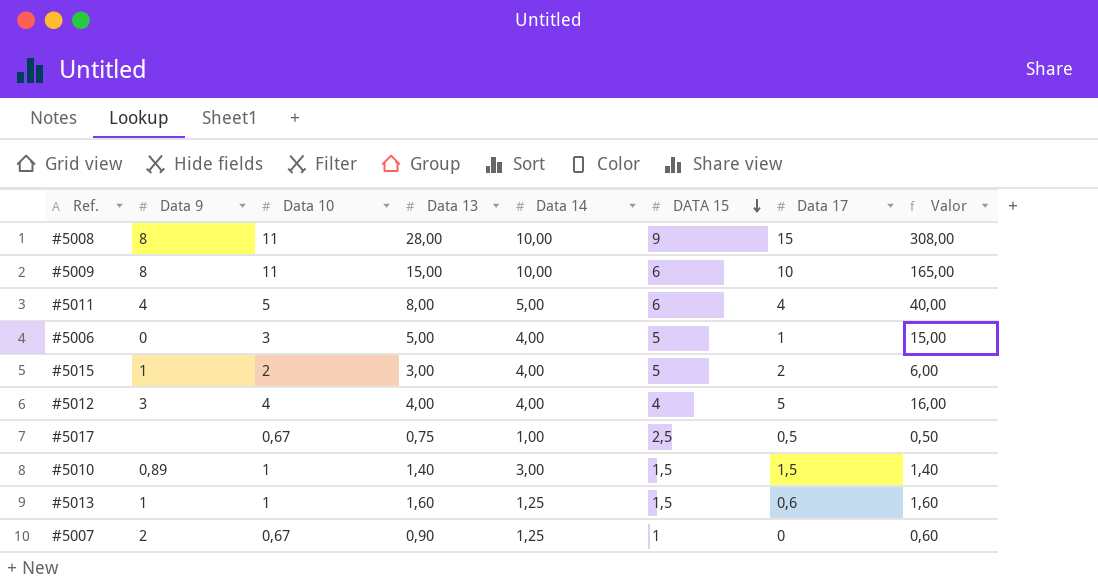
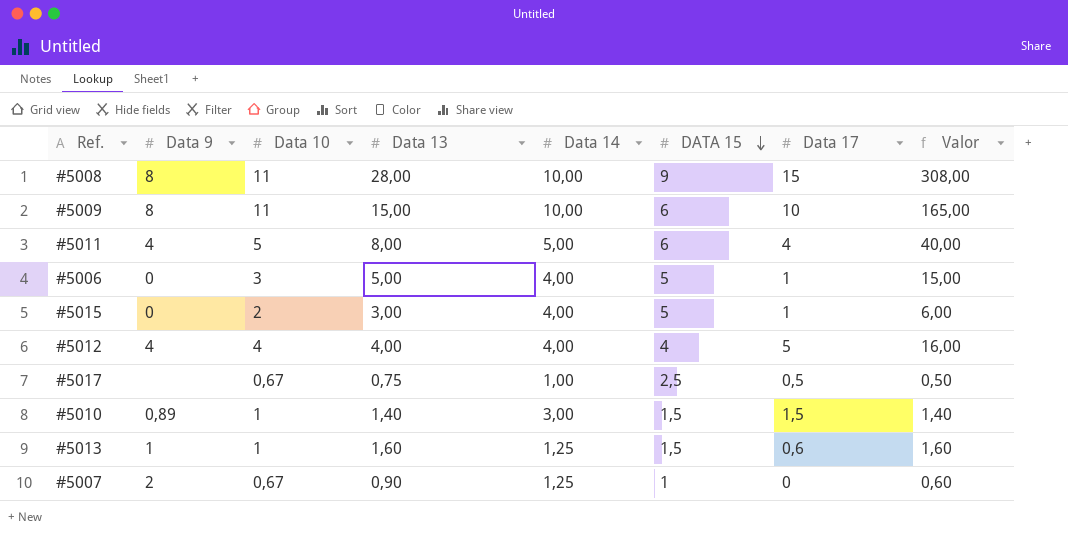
#5015 | Data 9: 1 -> 0
#5015 | Data 17: 2 -> 1
#5012 | Data 9: 3 -> 4

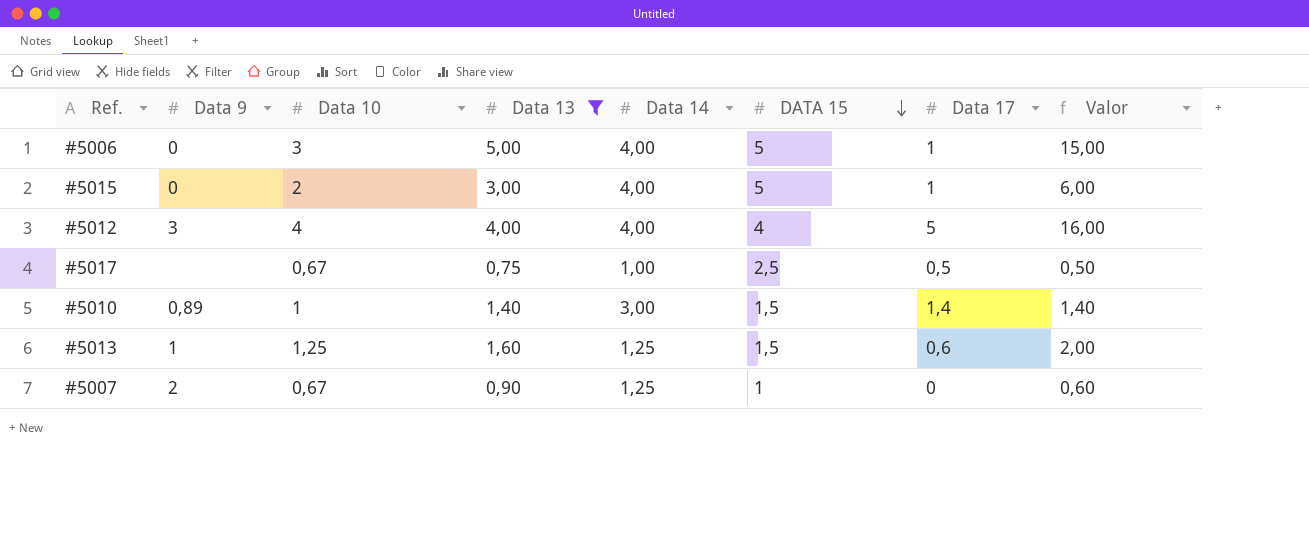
filter: none -> Data 13 <= 5,00
#5012 | Data 9: 4 -> 3
#5010 | Data 17: 1,5 -> 1,4
#5013 | Data 10: 1 -> 1,25
#5013 | Valor: 1,60 -> 2,00

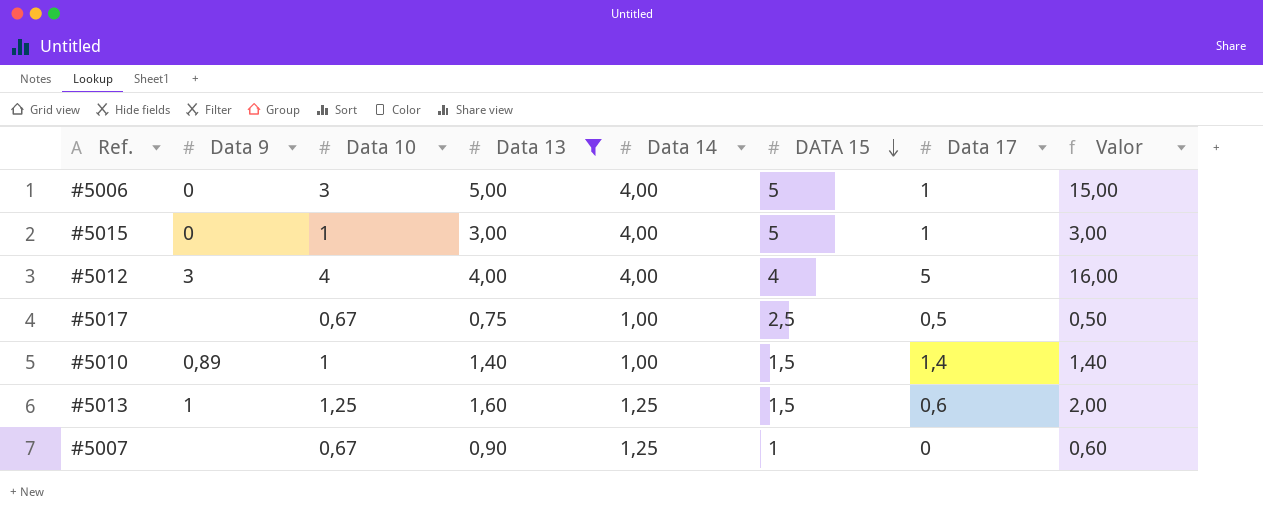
#5015 | Data 10: 2 -> 1
#5015 | Valor: 6,00 -> 3,00
#5010 | Data 14: 3,00 -> 1,00
#5007 | Data 9: 2 -> none

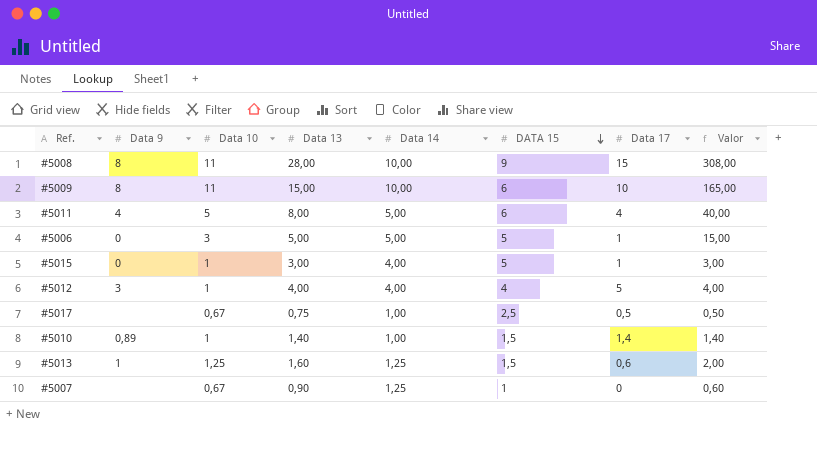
filter: Data 13 <= 5,00 -> none
#5006 | Data 14: 4,00 -> 5,00
#5012 | Data 10: 4 -> 1
#5012 | Valor: 16,00 -> 4,00

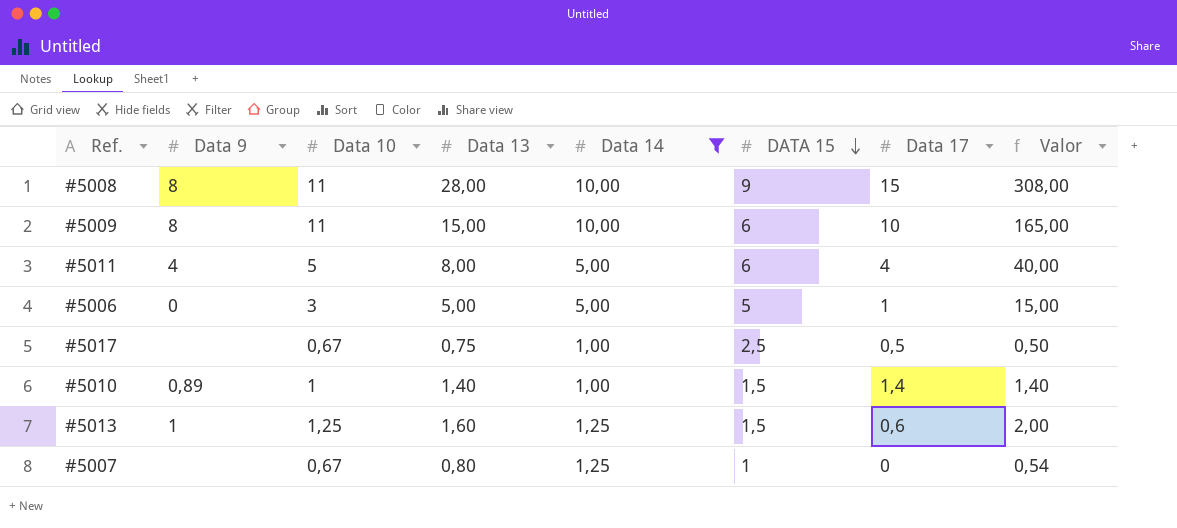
filter: none -> Data 14 != 4,00
#5007 | Data 13: 0,90 -> 0,80
#5007 | Valor: 0,60 -> 0,54

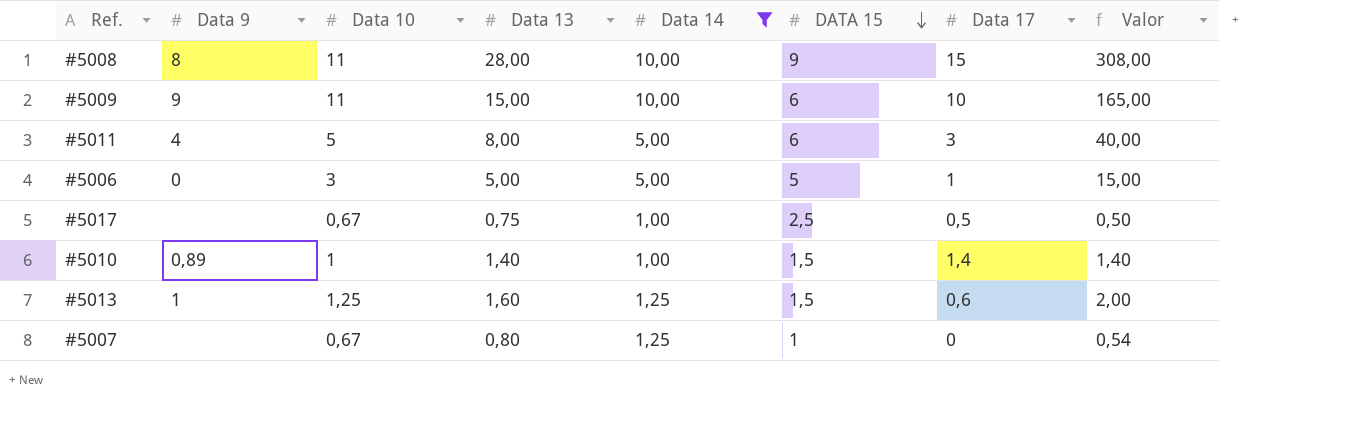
#5009 | Data 9: 8 -> 9
#5011 | Data 17: 4 -> 3

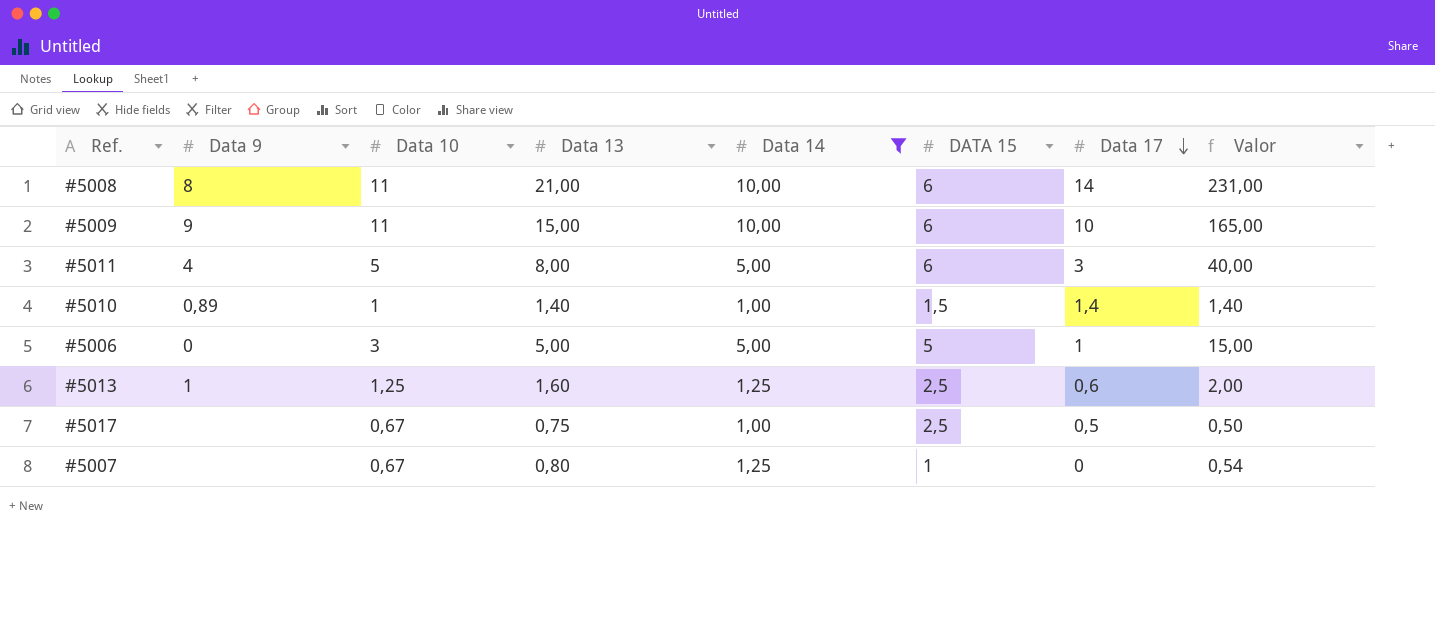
row order: DATA 15 descending -> Data 17 descending
#5008 | Data 13: 28,00 -> 21,00
#5008 | DATA 15: 9 -> 6
#5008 | Data 17: 15 -> 14
#5008 | Valor: 308,00 -> 231,00
#5013 | DATA 15: 1,5 -> 2,5

